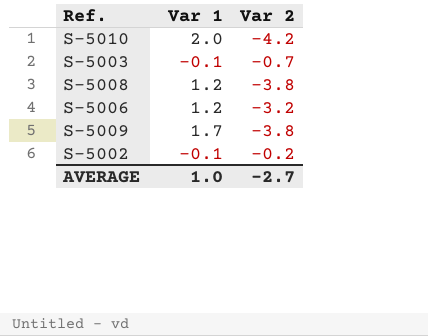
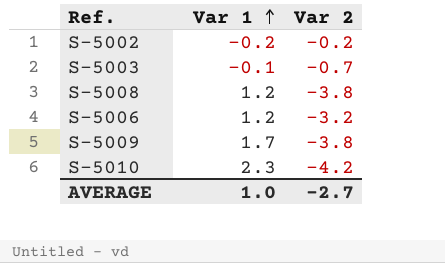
row order: none -> Var 1 ascending
S-5002 | Var 1: -0.1 -> -0.2
S-5010 | Var 1: 2.0 -> 2.3

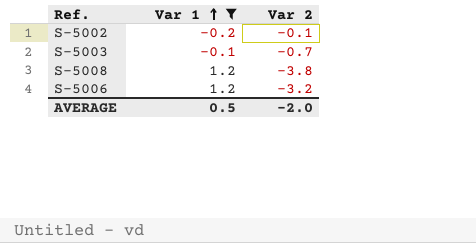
filter: none -> Var 1 <= 1.2
S-5002 | Var 2: -0.2 -> -0.1
AVERAGE | Var 1: 1.0 -> 0.5
AVERAGE | Var 2: -2.7 -> -2.0

